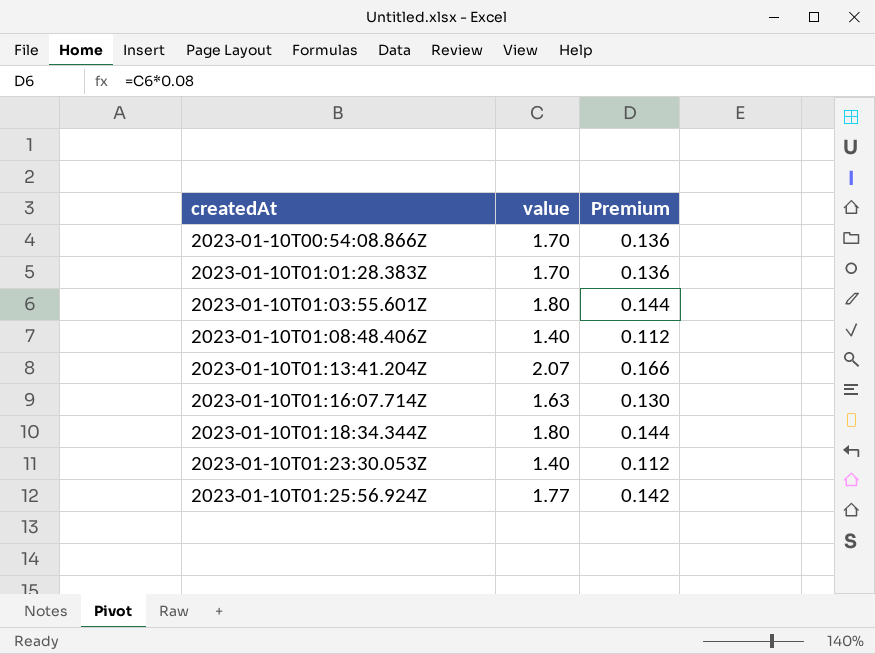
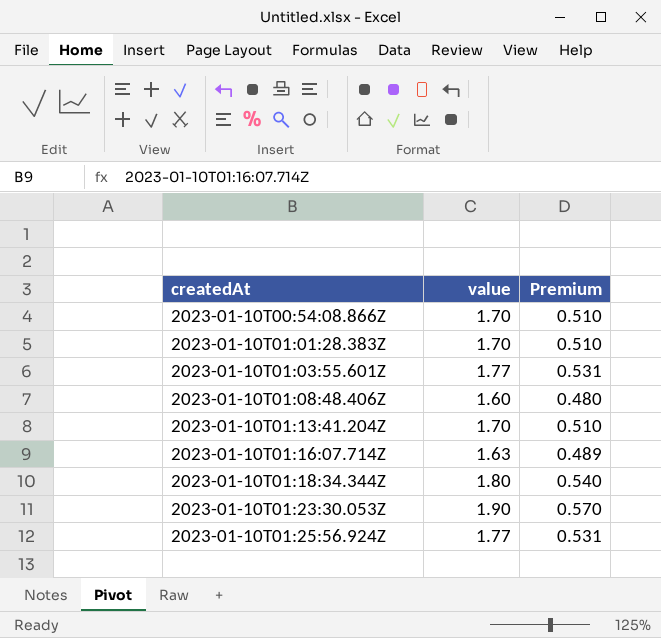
column Premium | formula: [value] * 0.08 -> [value] * 0.3
2023-01-10T01:03:55.601Z | value: 1.80 -> 1.77
2023-01-10T01:08:48.406Z | value: 1.40 -> 1.60
2023-01-10T01:13:41.204Z | value: 2.07 -> 1.70
2023-01-10T01:23:30.053Z | value: 1.40 -> 1.90

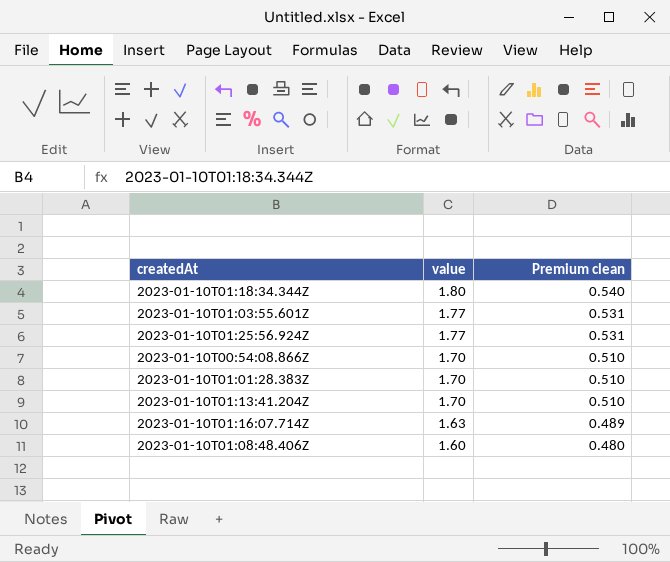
row order: createdAt ascending -> value descending
column name: Premium -> Premium clean
row 2023-01-10T01:23:30.053Z: 1.90 | 0.570 -> none

